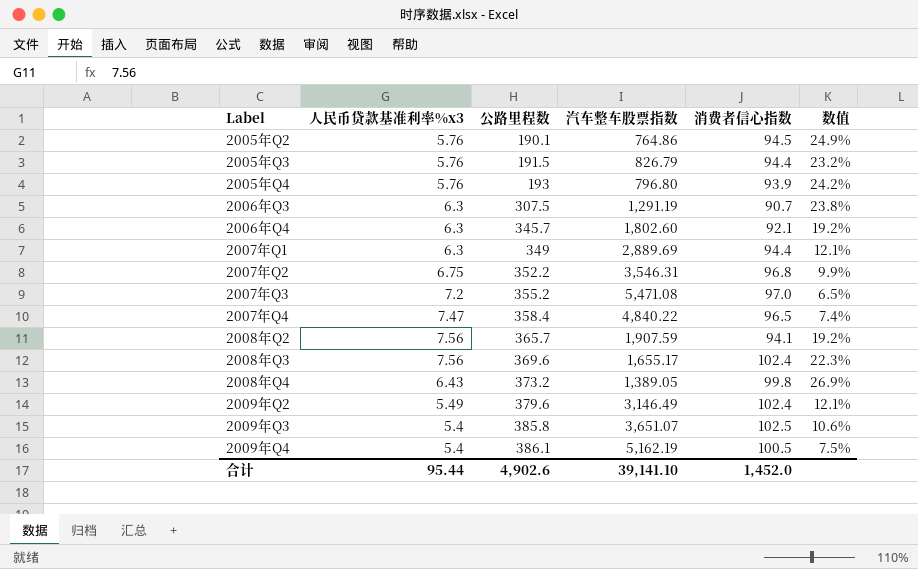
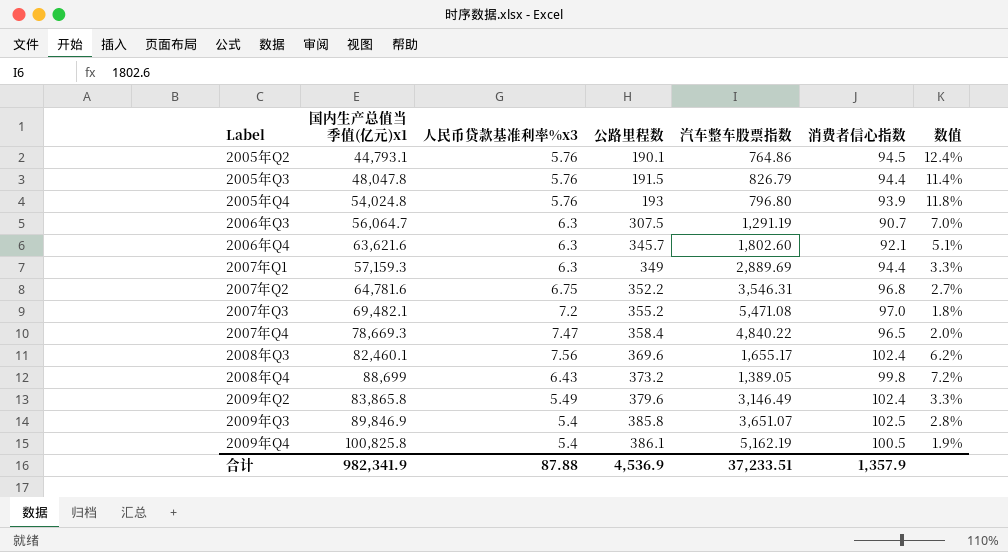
column 国内生产总值当季值(亿元)x1 | position: none -> 2
column 数值 | formula: [公路里程数] / [汽车整车股票指数] -> [消费者信心指数] / [汽车整车股票指数]
row 2008年Q2: 7.56 | 365.7 | 1,907.59 | 94.1 | 19.2% -> none
合计 | 人民币贷款基准利率%x3: 95.44 -> 87.88
合计 | 公路里程数: 4,902.6 -> 4,536.9
合计 | 汽车整车股票指数: 39,141.10 -> 37,233.51
合计 | 消费者信心指数: 1,452.0 -> 1,357.9

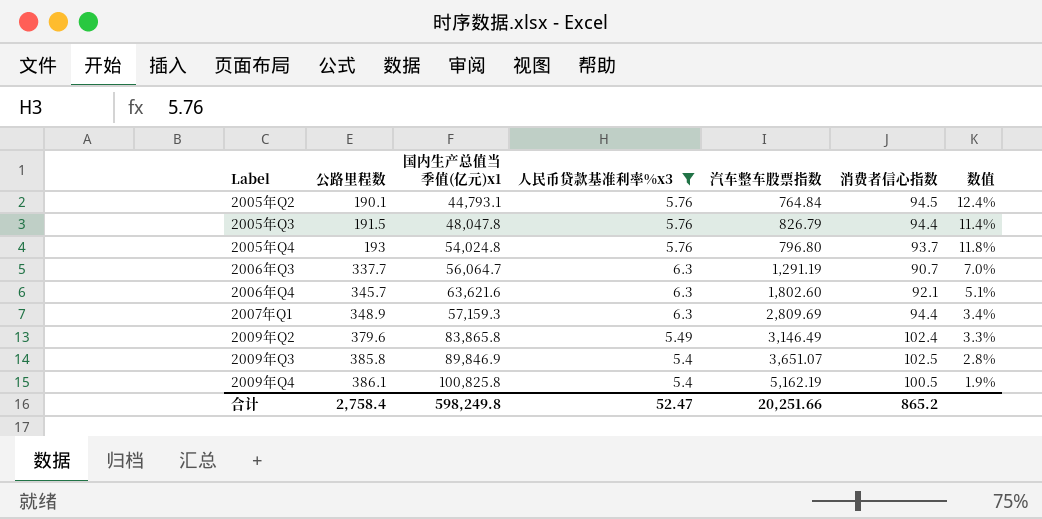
filter: none -> 人民币贷款基准利率%x3 <= 6.3
column 公路里程数 | position: 4 -> 2
2005年Q2 | 汽车整车股票指数: 764.86 -> 764.84
2005年Q4 | 消费者信心指数: 93.9 -> 93.7
2006年Q3 | 公路里程数: 307.5 -> 337.7
2007年Q1 | 公路里程数: 349 -> 348.9
2007年Q1 | 汽车整车股票指数: 2,889.69 -> 2,809.69
2007年Q1 | 数值: 3.3% -> 3.4%
合计 | 公路里程数: 4,536.9 -> 2,758.4
合计 | 国内生产总值当季值(亿元)x1: 982,341.9 -> 598,249.8
合计 | 人民币贷款基准利率%x3: 87.88 -> 52.47
合计 | 汽车整车股票指数: 37,233.51 -> 20,251.66
合计 | 消费者信心指数: 1,357.9 -> 865.2

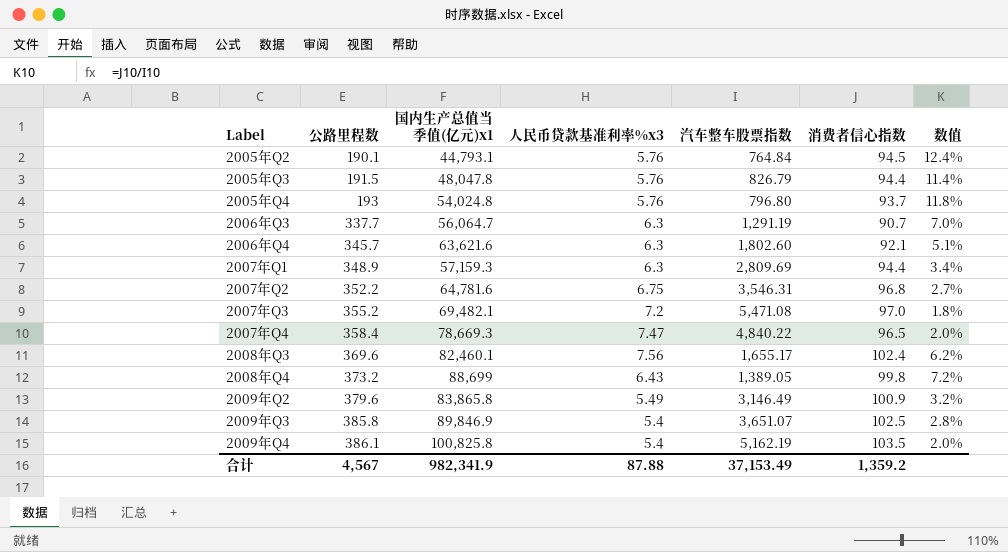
filter: 人民币贷款基准利率%x3 <= 6.3 -> none
2009年Q2 | 消费者信心指数: 102.4 -> 100.9
2009年Q2 | 数值: 3.3% -> 3.2%
2009年Q4 | 消费者信心指数: 100.5 -> 103.5
2009年Q4 | 数值: 1.9% -> 2.0%
合计 | 公路里程数: 2,758.4 -> 4,567
合计 | 国内生产总值当季值(亿元)x1: 598,249.8 -> 982,341.9
合计 | 人民币贷款基准利率%x3: 52.47 -> 87.88
合计 | 汽车整车股票指数: 20,251.66 -> 37,153.49
合计 | 消费者信心指数: 865.2 -> 1,359.2

